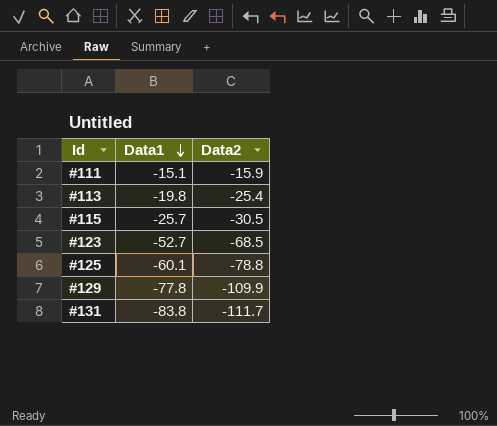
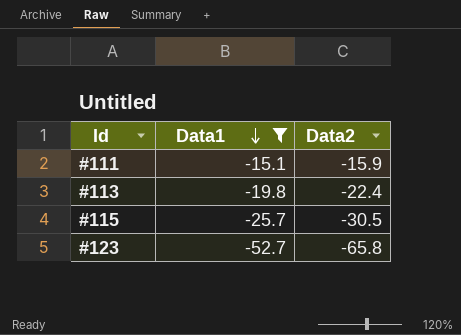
filter: none -> Data1 >= -52.7
#113 | Data2: -25.4 -> -22.4
#123 | Data2: -68.5 -> -65.8

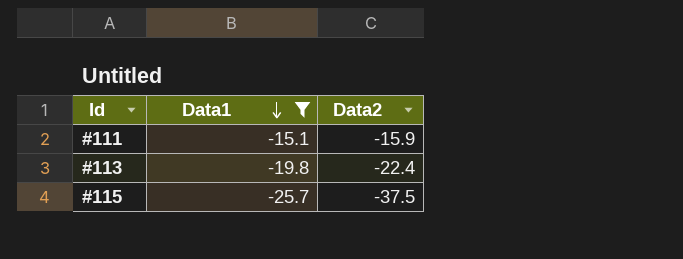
row #123: -52.7 | -65.8 -> none
#115 | Data2: -30.5 -> -37.5

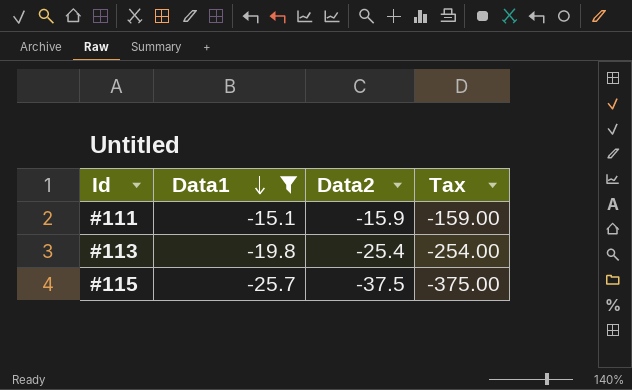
column Tax | formula: none -> [Data2] * 10
#113 | Data2: -22.4 -> -25.4

